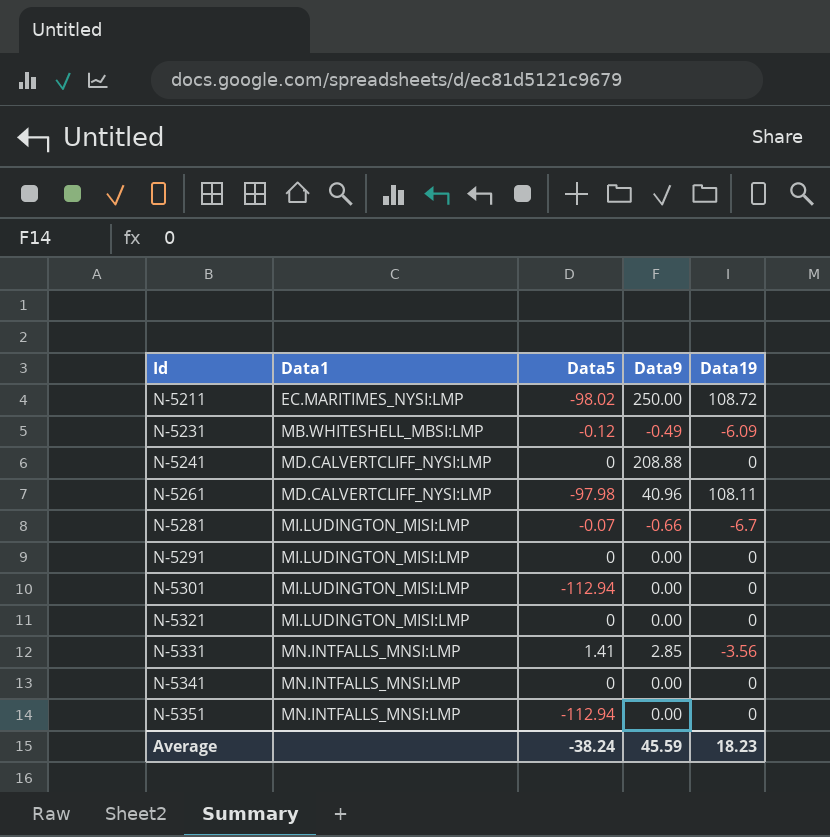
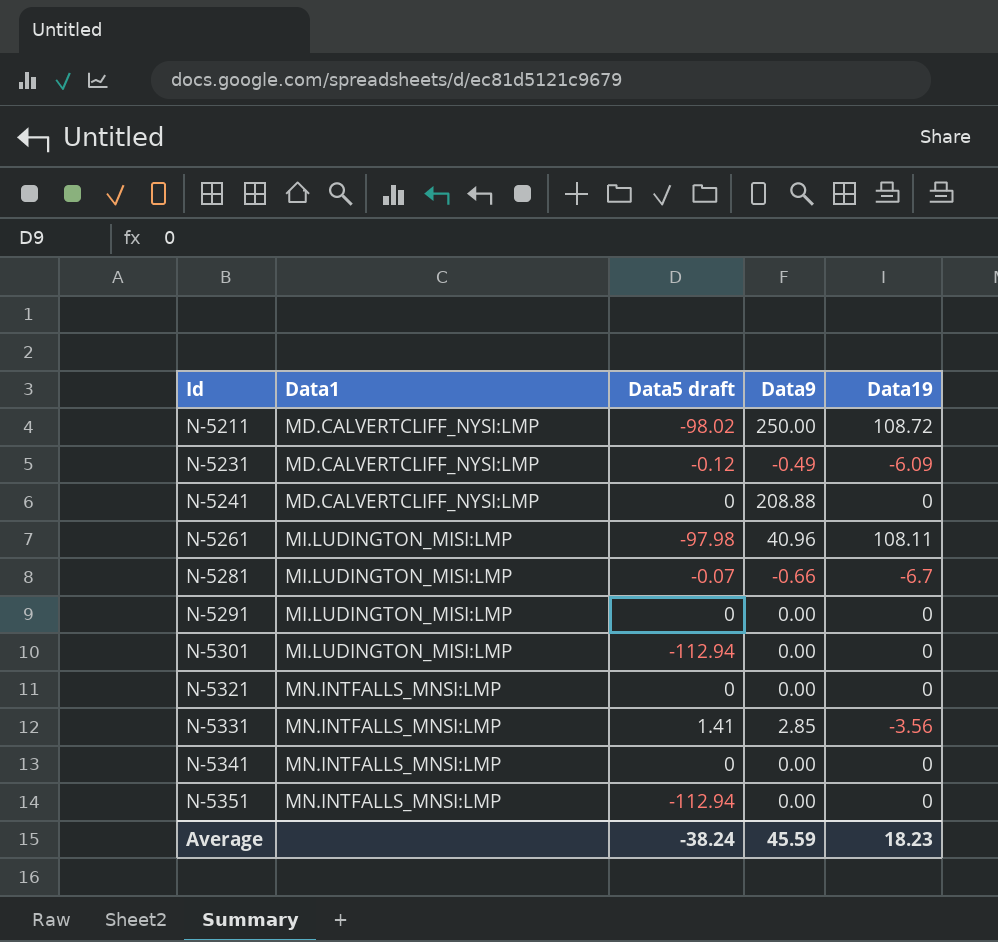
column name: Data5 -> Data5 draft
N-5211 | Data1: EC.MARITIMES_NYSI:LMP -> MD.CALVERTCLIFF_NYSI:LMP
N-5231 | Data1: MB.WHITESHELL_MBSI:LMP -> MD.CALVERTCLIFF_NYSI:LMP
N-5261 | Data1: MD.CALVERTCLIFF_NYSI:LMP -> MI.LUDINGTON_MISI:LMP
N-5321 | Data1: MI.LUDINGTON_MISI:LMP -> MN.INTFALLS_MNSI:LMP

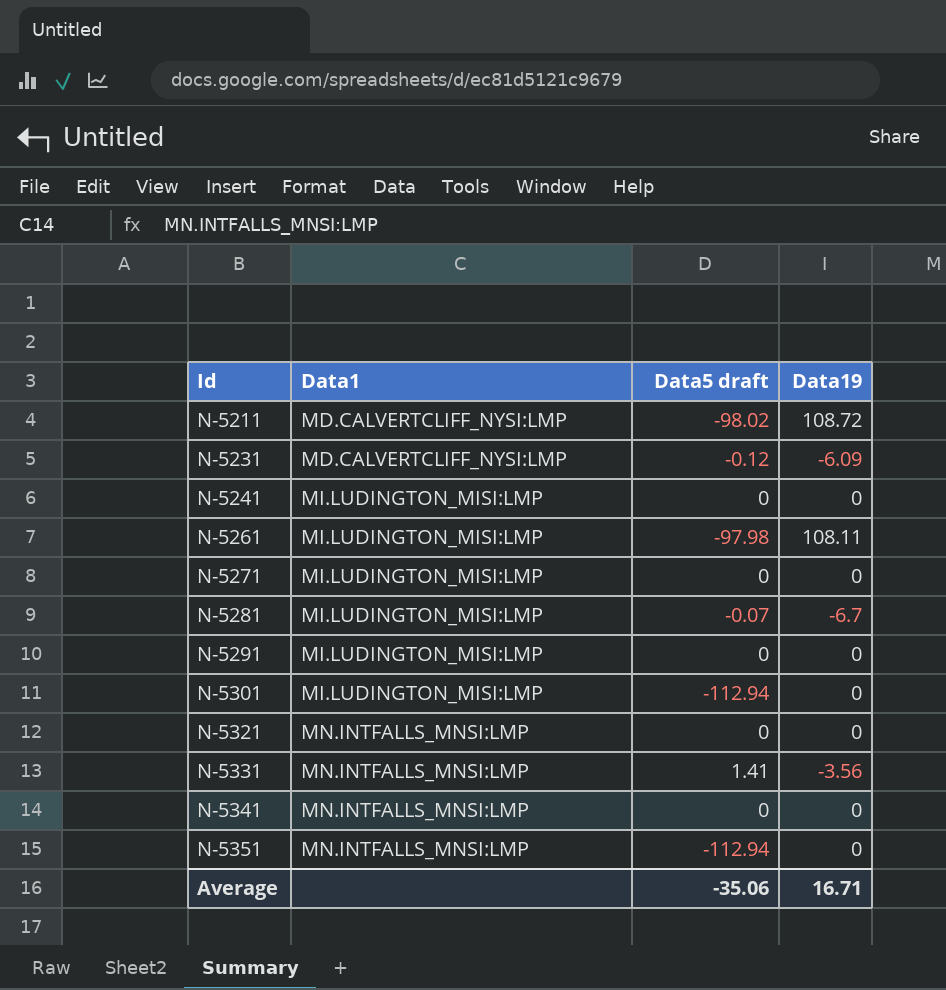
column Data9 | position: 4 -> none
N-5241 | Data1: MD.CALVERTCLIFF_NYSI:LMP -> MI.LUDINGTON_MISI:LMP
row N-5271: none -> MI.LUDINGTON_MISI:LMP | 0 | 0
Average | Data5 draft: -38.24 -> -35.06
Average | Data19: 18.23 -> 16.71

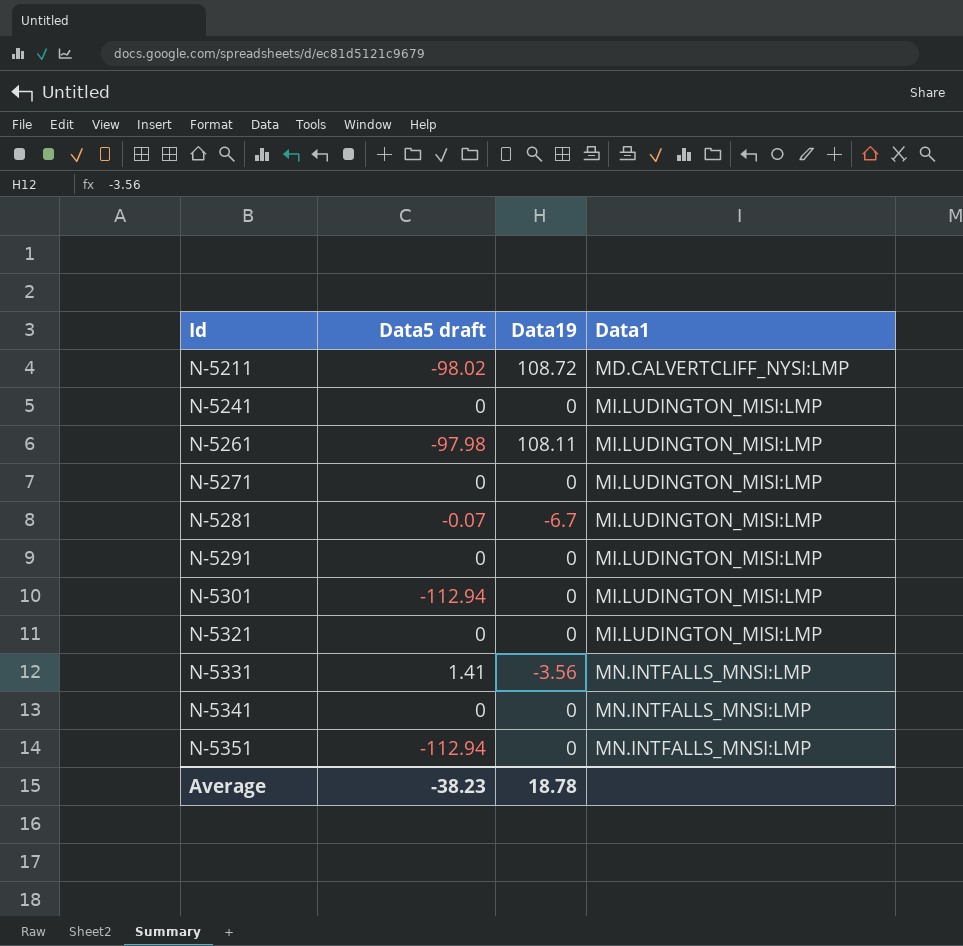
column Data1 | position: 2 -> 4
row N-5231: MD.CALVERTCLIFF_NYSI:LMP | -0.12 | -6.09 -> none
N-5321 | Data1: MN.INTFALLS_MNSI:LMP -> MI.LUDINGTON_MISI:LMP
Average | Data5 draft: -35.06 -> -38.23
Average | Data19: 16.71 -> 18.78

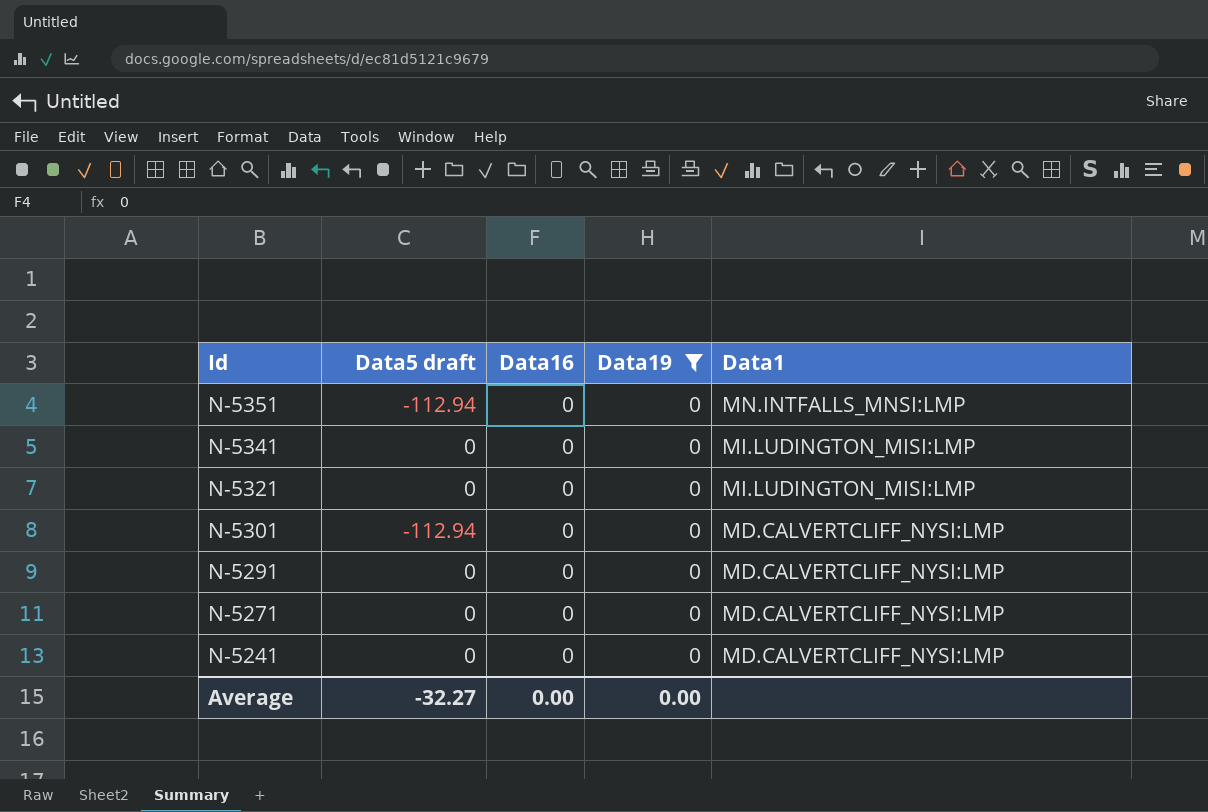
filter: none -> Data19 = 0
row order: Id ascending -> Id descending
column Data16 | position: none -> 3
N-5341 | Data1: MN.INTFALLS_MNSI:LMP -> MI.LUDINGTON_MISI:LMP
N-5301 | Data1: MI.LUDINGTON_MISI:LMP -> MD.CALVERTCLIFF_NYSI:LMP
N-5291 | Data1: MI.LUDINGTON_MISI:LMP -> MD.CALVERTCLIFF_NYSI:LMP
N-5271 | Data1: MI.LUDINGTON_MISI:LMP -> MD.CALVERTCLIFF_NYSI:LMP
N-5241 | Data1: MI.LUDINGTON_MISI:LMP -> MD.CALVERTCLIFF_NYSI:LMP
Average | Data5 draft: -38.23 -> -32.27
Average | Data19: 18.78 -> 0.00

